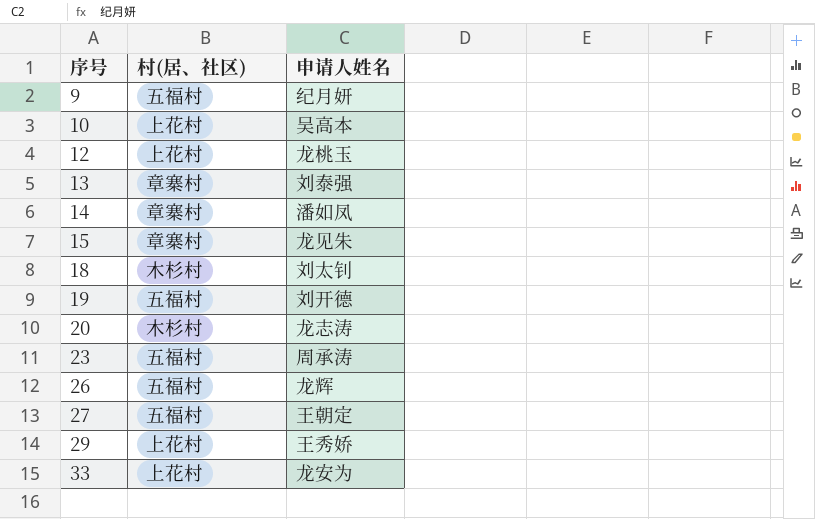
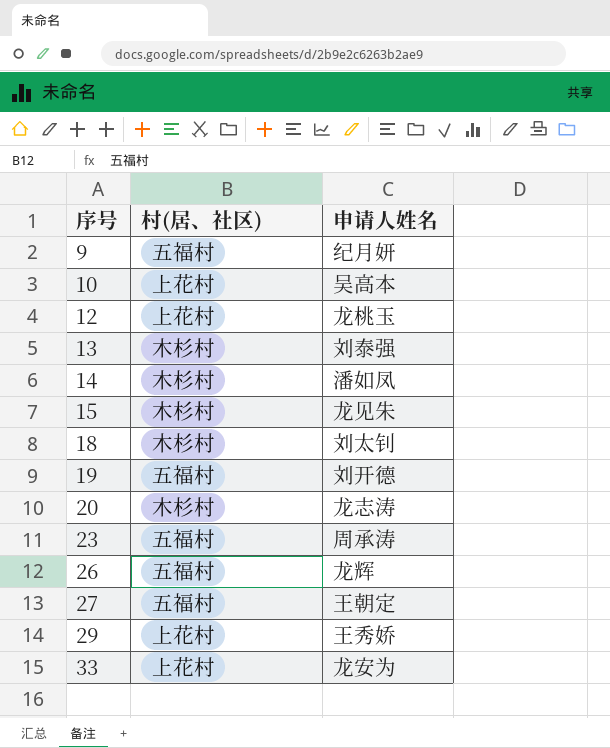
13 | 村(居、社区): 章寨村 -> 木杉村
14 | 村(居、社区): 章寨村 -> 木杉村
15 | 村(居、社区): 章寨村 -> 木杉村

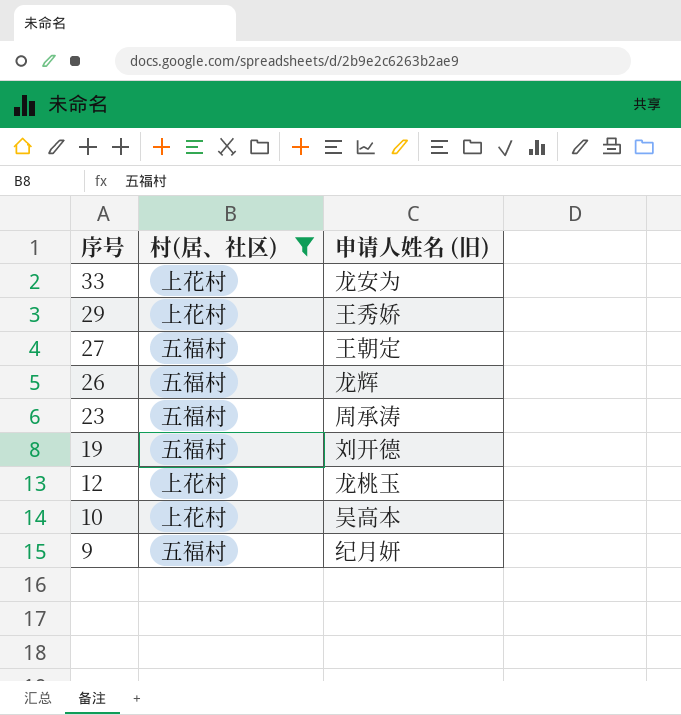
filter: none -> 村(居、社区) != 木杉村
row order: 序号 ascending -> 序号 descending
column name: 申请人姓名 -> 申请人姓名 (旧)

